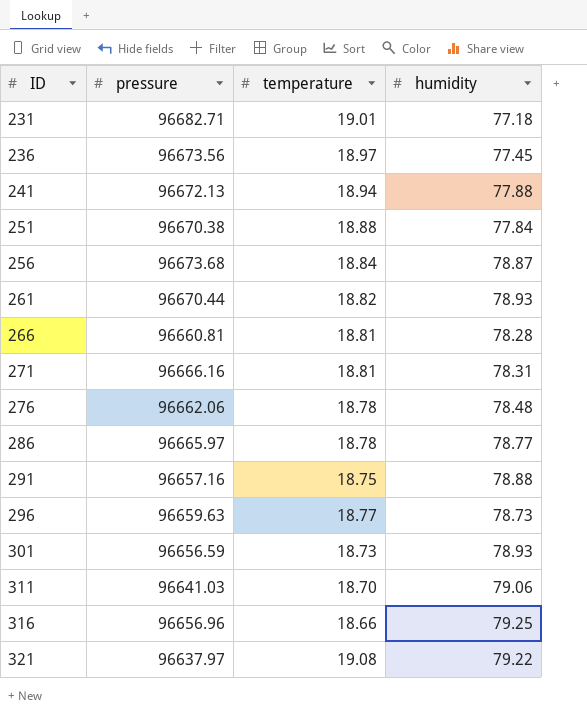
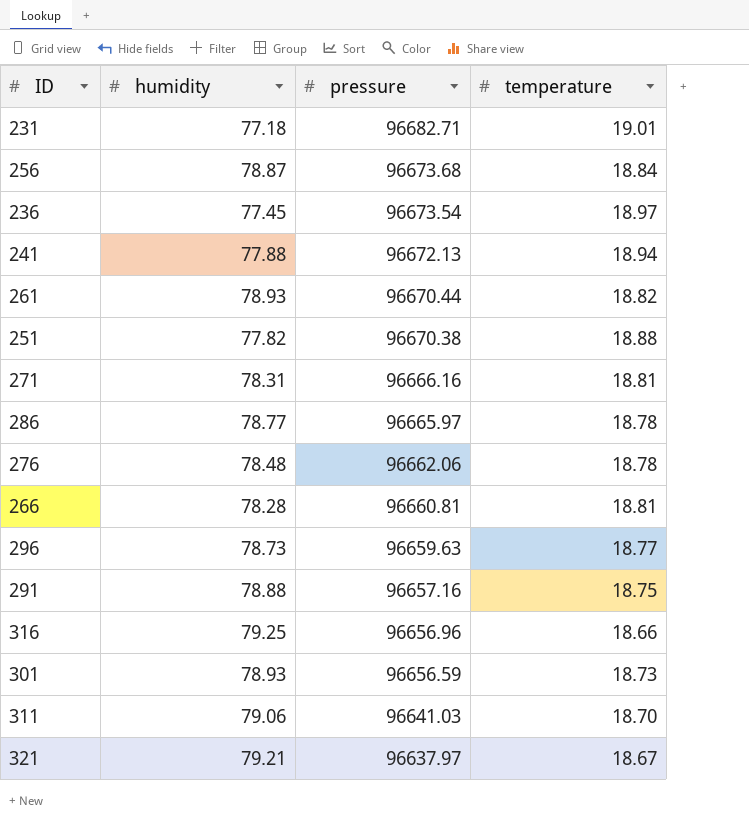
row order: ID ascending -> pressure descending
column humidity | position: 4 -> 2
236 | pressure: 96673.56 -> 96673.54
251 | humidity: 77.84 -> 77.82
321 | humidity: 79.22 -> 79.21
321 | temperature: 19.08 -> 18.67

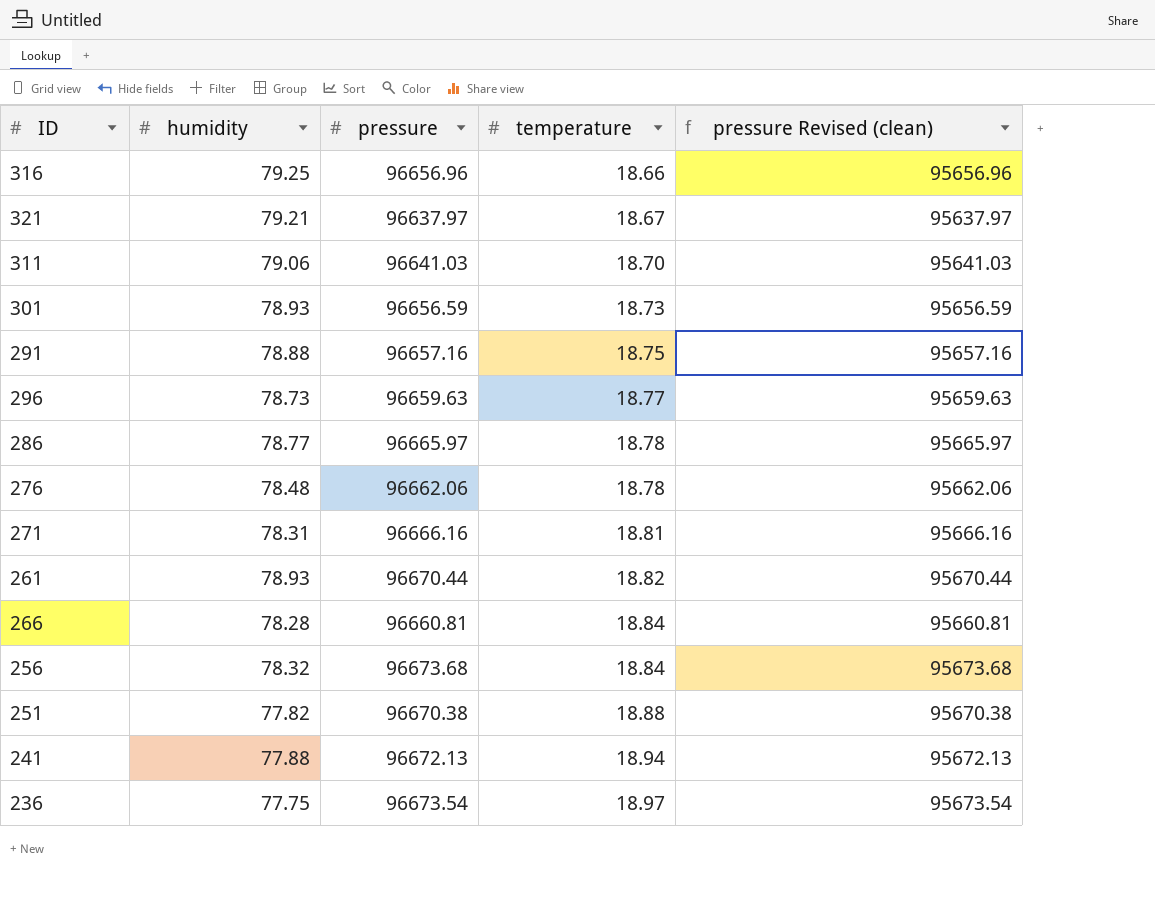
row order: pressure descending -> temperature ascending
column pressure Revised (clean) | formula: none -> [pressure] - 1000
row 231: 77.18 | 96682.71 | 19.01 -> none
266 | temperature: 18.81 -> 18.84
256 | humidity: 78.87 -> 78.32
236 | humidity: 77.45 -> 77.75

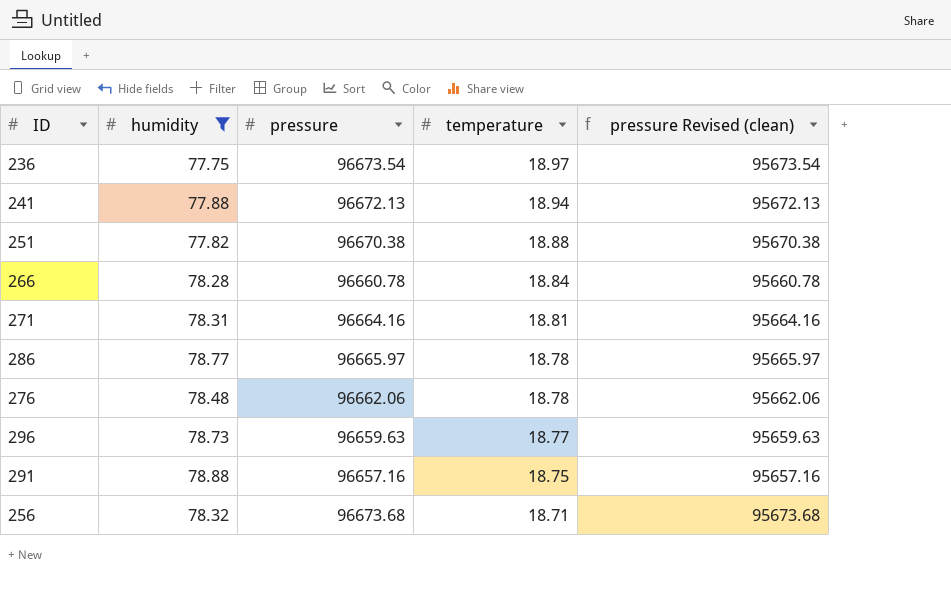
filter: none -> humidity <= 78.88
row order: temperature ascending -> temperature descending
266 | pressure: 96660.81 -> 96660.78
266 | pressure Revised (clean): 95660.81 -> 95660.78
271 | pressure: 96666.16 -> 96664.16
271 | pressure Revised (clean): 95666.16 -> 95664.16
256 | temperature: 18.84 -> 18.71

